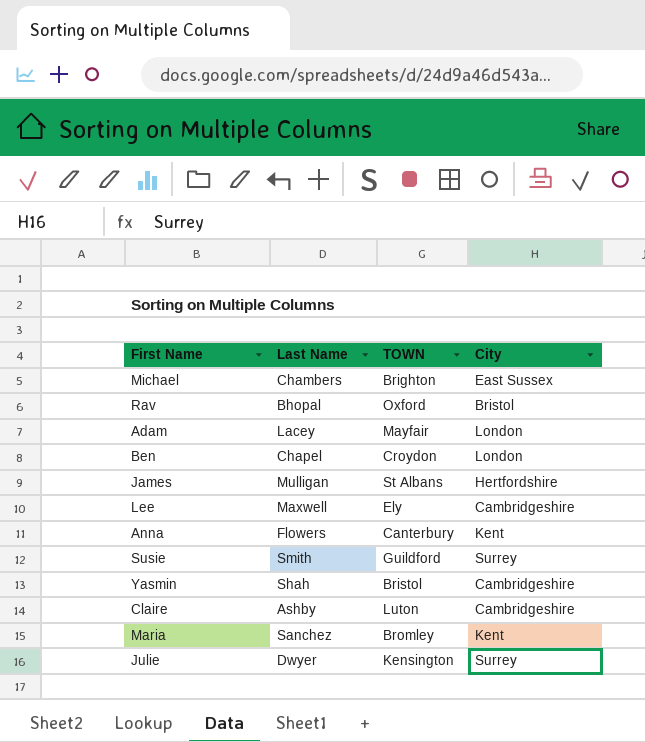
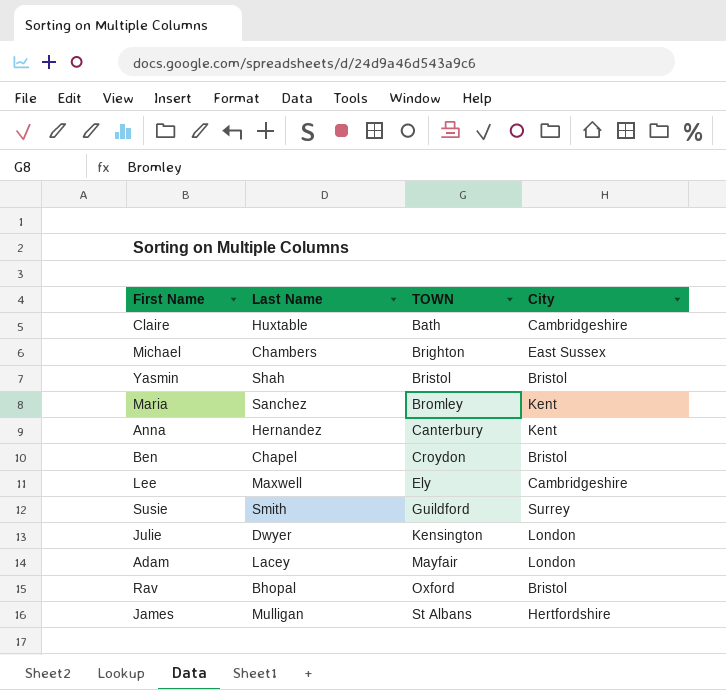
row order: none -> TOWN ascending
Claire | Last Name: Ashby -> Huxtable
Claire | TOWN: Luton -> Bath
Yasmin | City: Cambridgeshire -> Bristol
Anna | Last Name: Flowers -> Hernandez
Ben | City: London -> Bristol
Julie | City: Surrey -> London

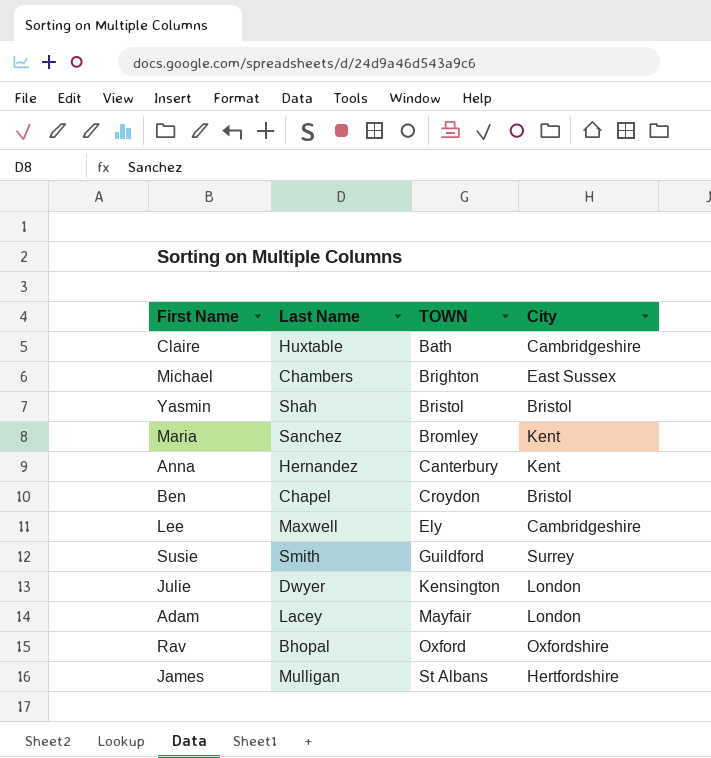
Rav | City: Bristol -> Oxfordshire

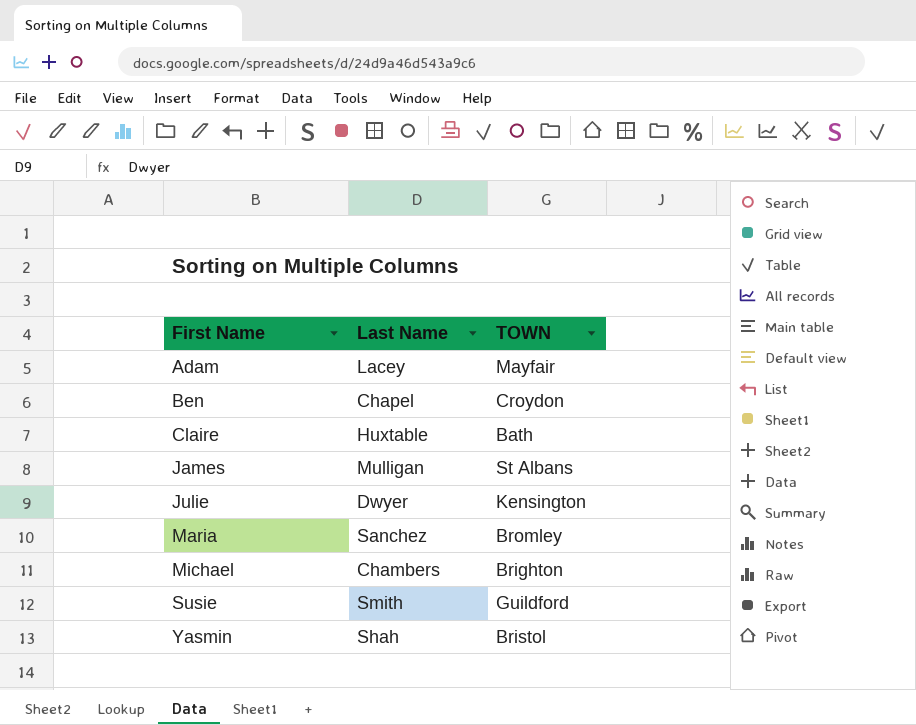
row order: TOWN ascending -> First Name ascending
column City | position: 4 -> none
row Anna: Hernandez | Canterbury | Kent -> none
row Lee: Maxwell | Ely | Cambridgeshire -> none
row Rav: Bhopal | Oxford | Oxfordshire -> none

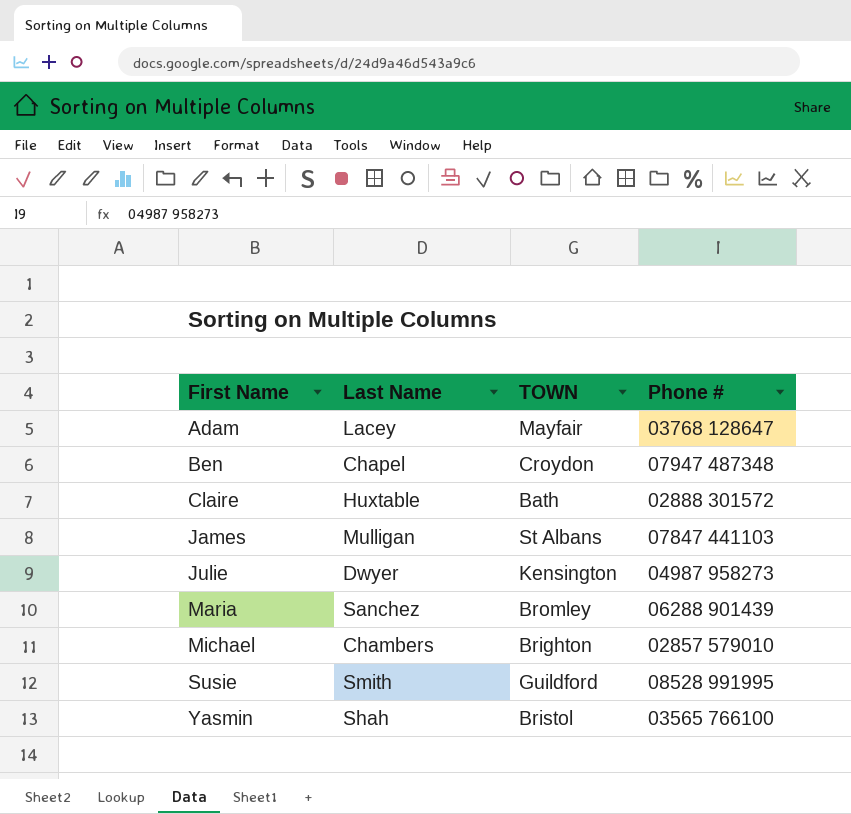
column Phone # | position: none -> 4

